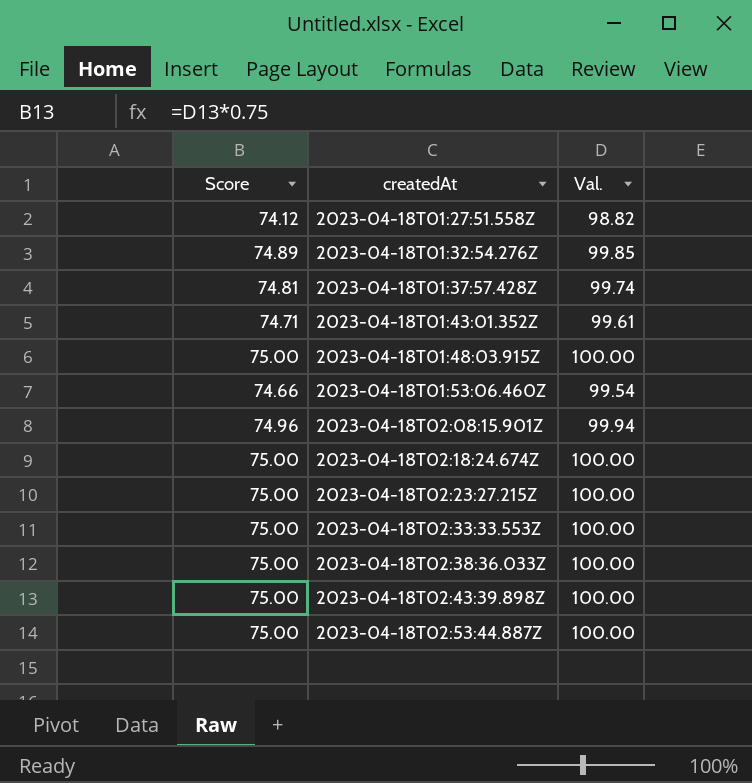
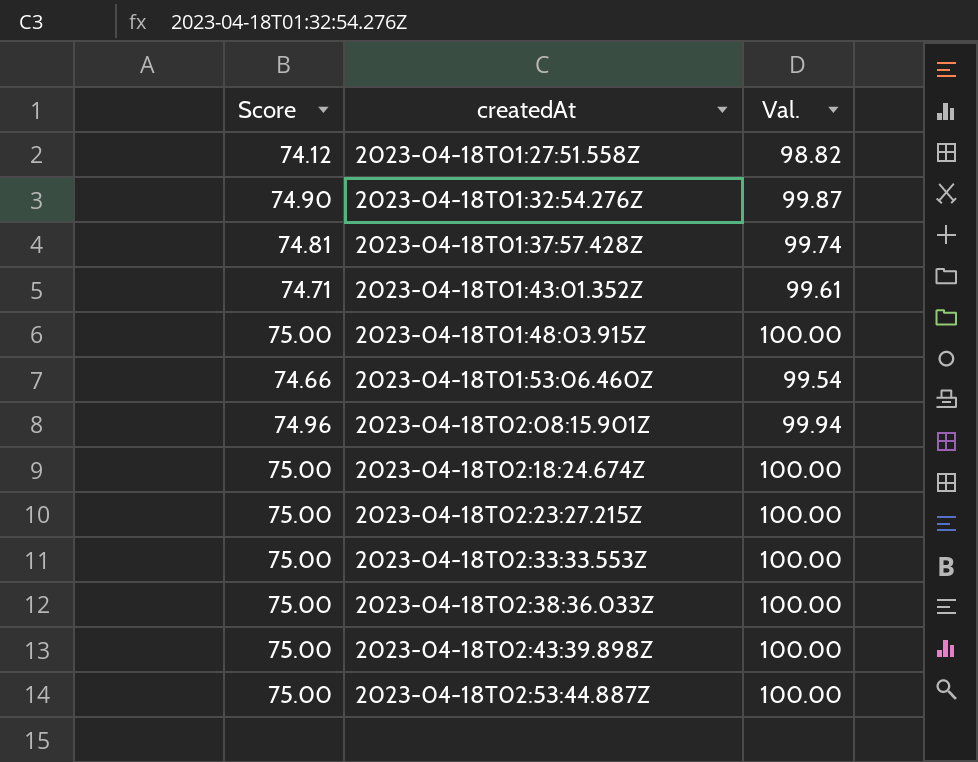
2023-04-18T01:32:54.276Z | Score: 74.89 -> 74.90
2023-04-18T01:32:54.276Z | Val.: 99.85 -> 99.87

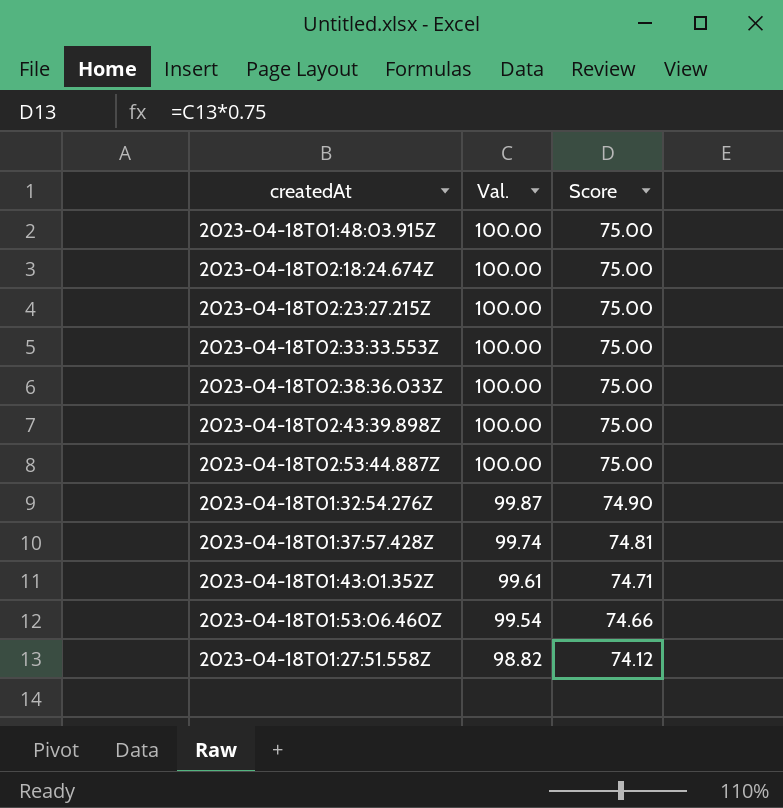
row order: createdAt ascending -> Val. descending
column Score | position: 1 -> 3
row 2023-04-18T02:08:15.901Z: 74.96 | 99.94 -> none

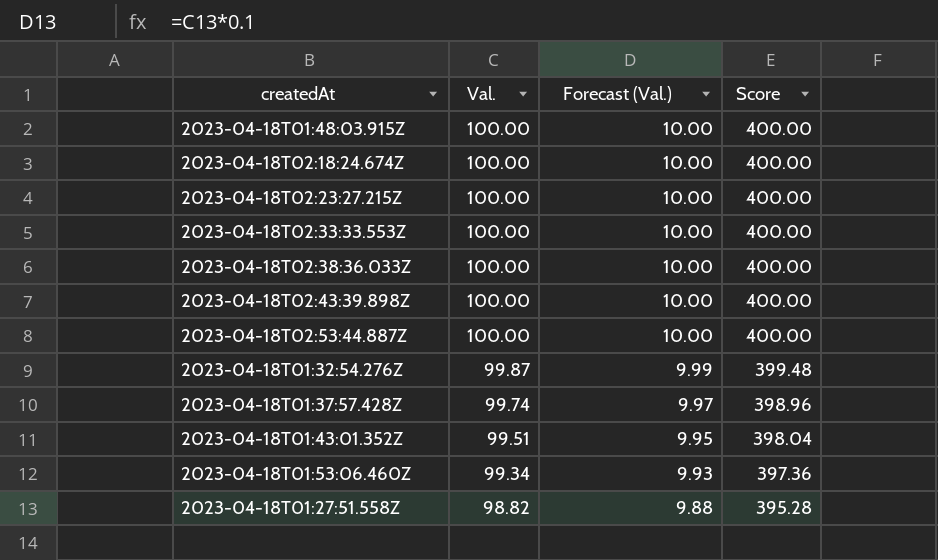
column Forecast (Val.) | formula: none -> [Val.] * 0.1
column Score | formula: [Val.] * 0.75 -> [Val.] * 4
2023-04-18T01:43:01.352Z | Val.: 99.61 -> 99.51
2023-04-18T01:53:06.460Z | Val.: 99.54 -> 99.34

